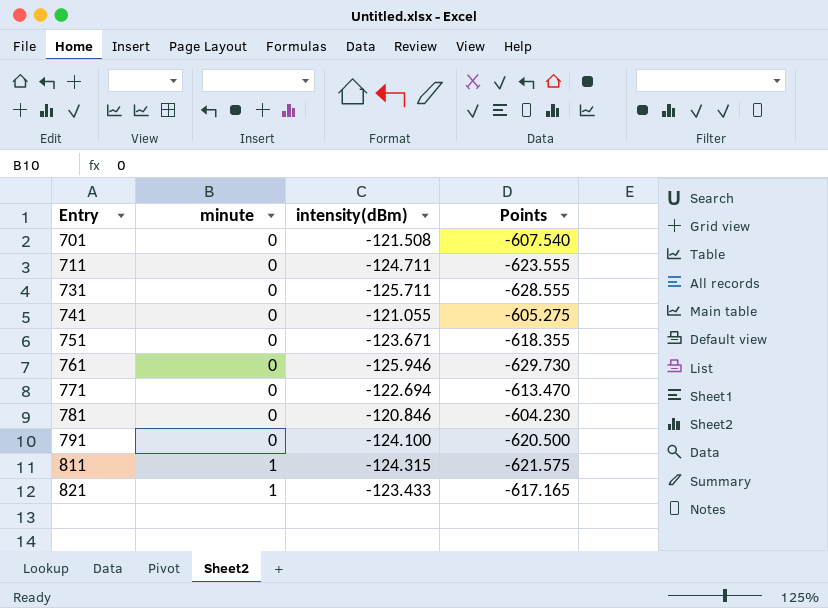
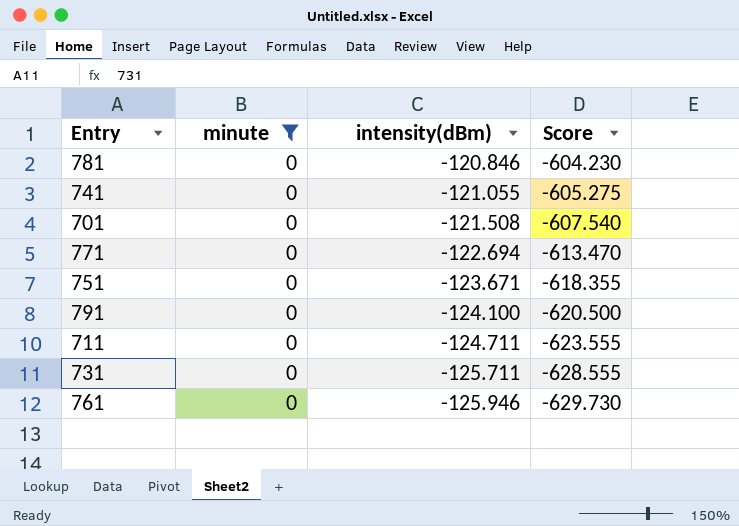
filter: none -> minute = 0
row order: Entry ascending -> intensity(dBm) descending
column name: Points -> Score

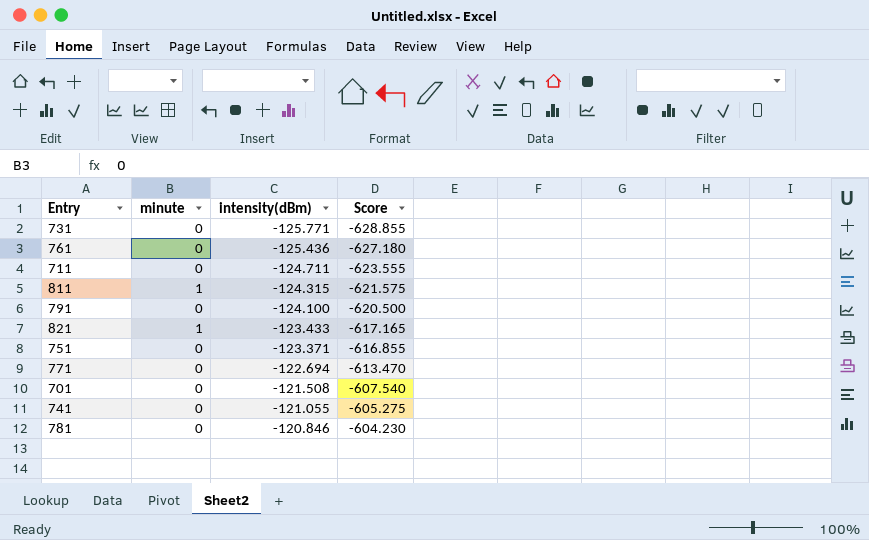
filter: minute = 0 -> none
row order: intensity(dBm) descending -> intensity(dBm) ascending
731 | intensity(dBm): -125.711 -> -125.771
731 | Score: -628.555 -> -628.855
761 | intensity(dBm): -125.946 -> -125.436
761 | Score: -629.730 -> -627.180
751 | intensity(dBm): -123.671 -> -123.371
751 | Score: -618.355 -> -616.855

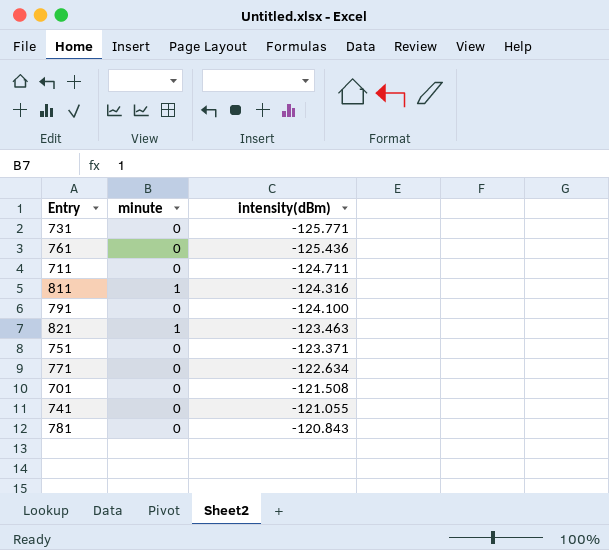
column Score | formula: [intensity(dBm)] * 5 -> none
811 | intensity(dBm): -124.315 -> -124.316
821 | intensity(dBm): -123.433 -> -123.463
771 | intensity(dBm): -122.694 -> -122.634
781 | intensity(dBm): -120.846 -> -120.843

